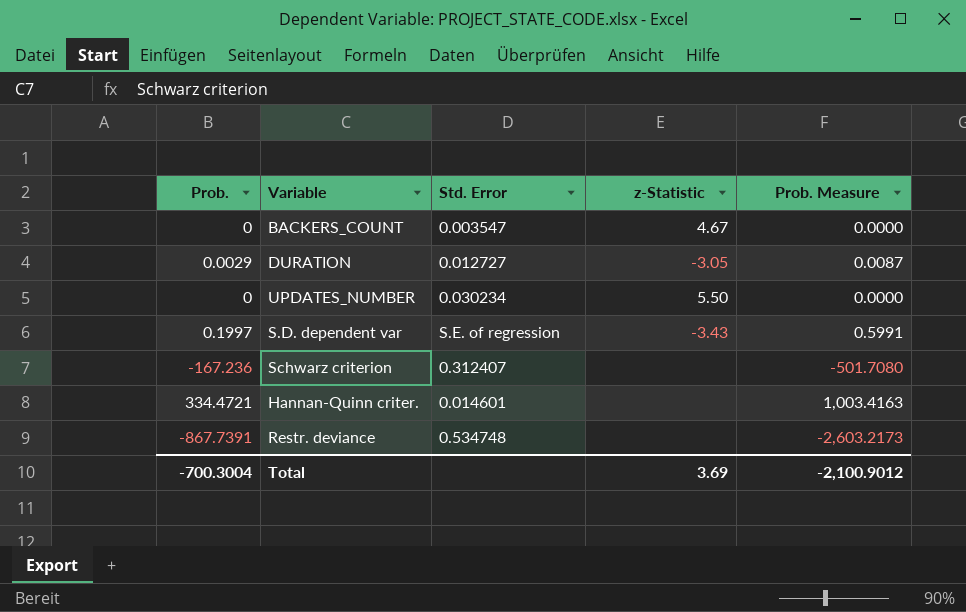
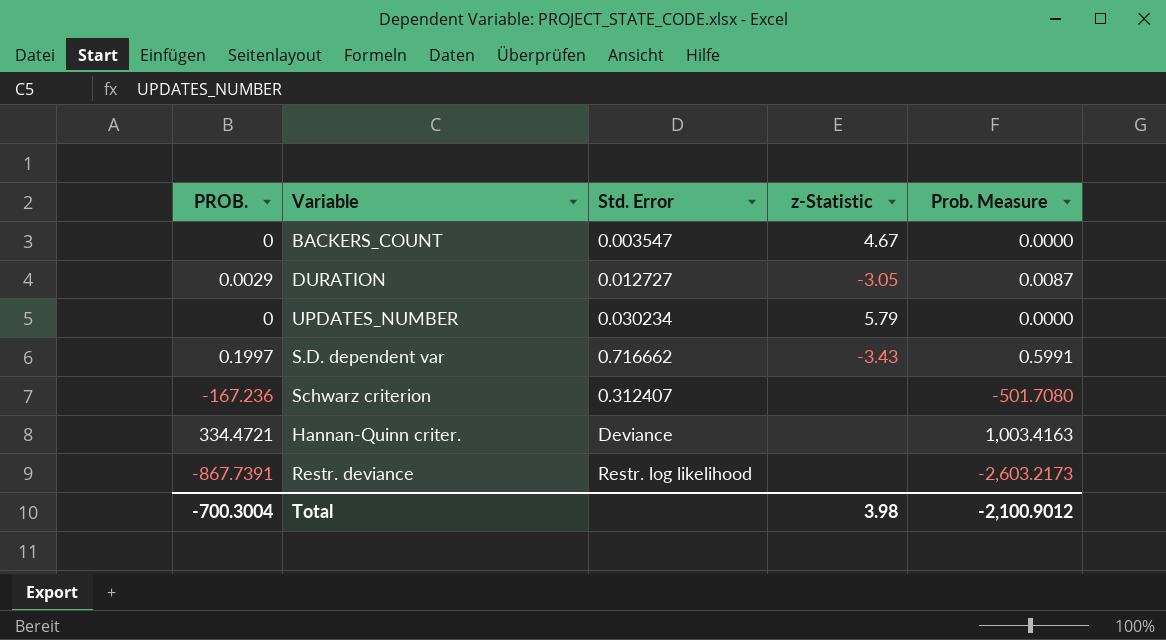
column name: Prob. -> PROB.
UPDATES_NUMBER | z-Statistic: 5.50 -> 5.79
S.D. dependent var | Std. Error: S.E. of regression -> 0.716662
Hannan-Quinn criter. | Std. Error: 0.014601 -> Deviance
Restr. deviance | Std. Error: 0.534748 -> Restr. log likelihood
Total | z-Statistic: 3.69 -> 3.98

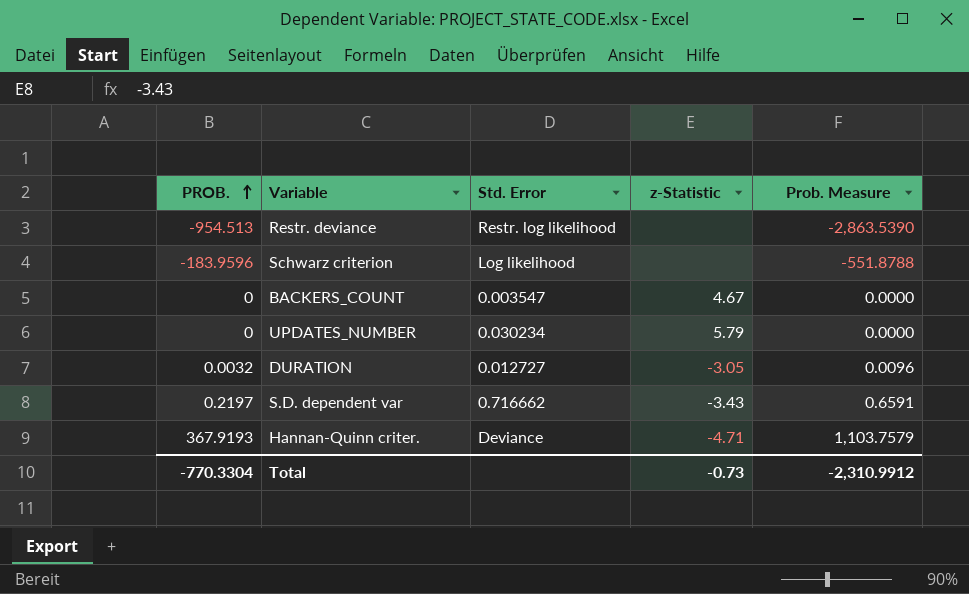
row order: none -> PROB. ascending
Restr. deviance | PROB.: -867.7391 -> -954.513
Restr. deviance | Prob. Measure: -2,603.2173 -> -2,863.5390
Schwarz criterion | PROB.: -167.236 -> -183.9596
Schwarz criterion | Std. Error: 0.312407 -> Log likelihood
Schwarz criterion | Prob. Measure: -501.7080 -> -551.8788
DURATION | PROB.: 0.0029 -> 0.0032
DURATION | Prob. Measure: 0.0087 -> 0.0096
S.D. dependent var | PROB.: 0.1997 -> 0.2197
S.D. dependent var | Prob. Measure: 0.5991 -> 0.6591
Hannan-Quinn criter. | PROB.: 334.4721 -> 367.9193
Hannan-Quinn criter. | z-Statistic: none -> -4.71
Hannan-Quinn criter. | Prob. Measure: 1,003.4163 -> 1,103.7579
Total | PROB.: -700.3004 -> -770.3304
Total | z-Statistic: 3.98 -> -0.73
Total | Prob. Measure: -2,100.9012 -> -2,310.9912

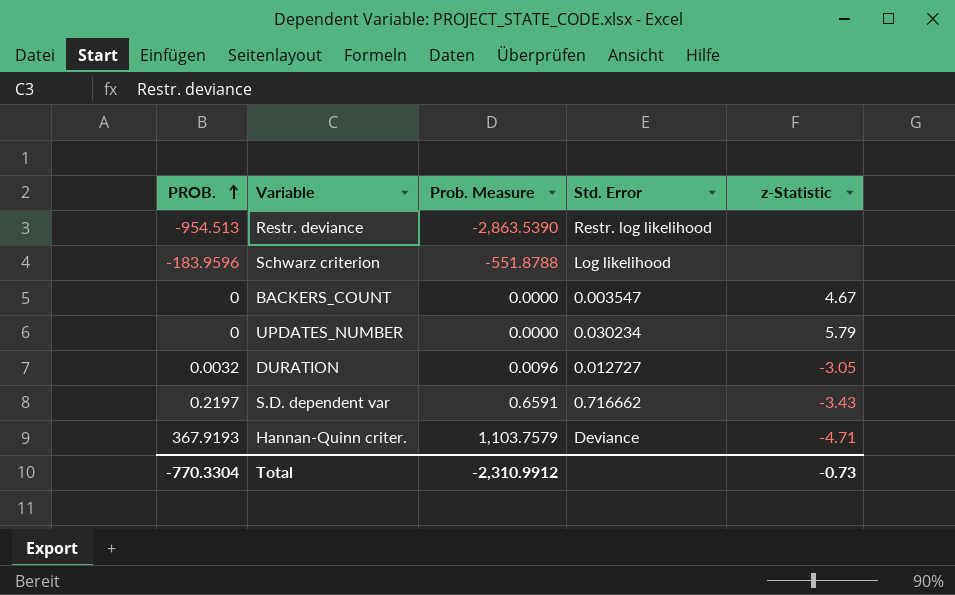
column Prob. Measure | position: 5 -> 3

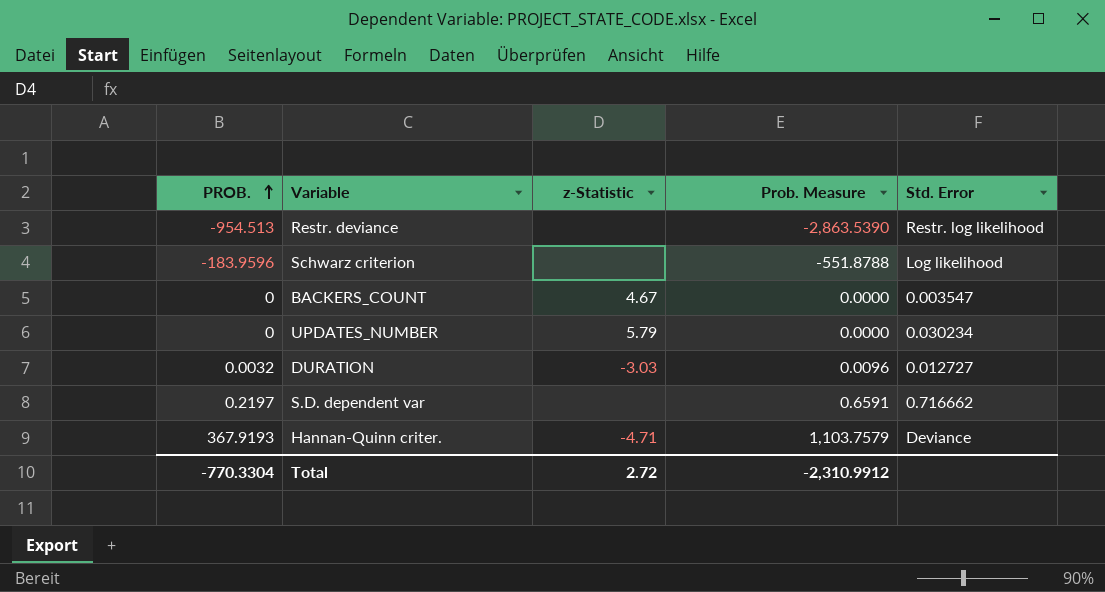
column z-Statistic | position: 5 -> 3
DURATION | z-Statistic: -3.05 -> -3.03
S.D. dependent var | z-Statistic: -3.43 -> none
Total | z-Statistic: -0.73 -> 2.72

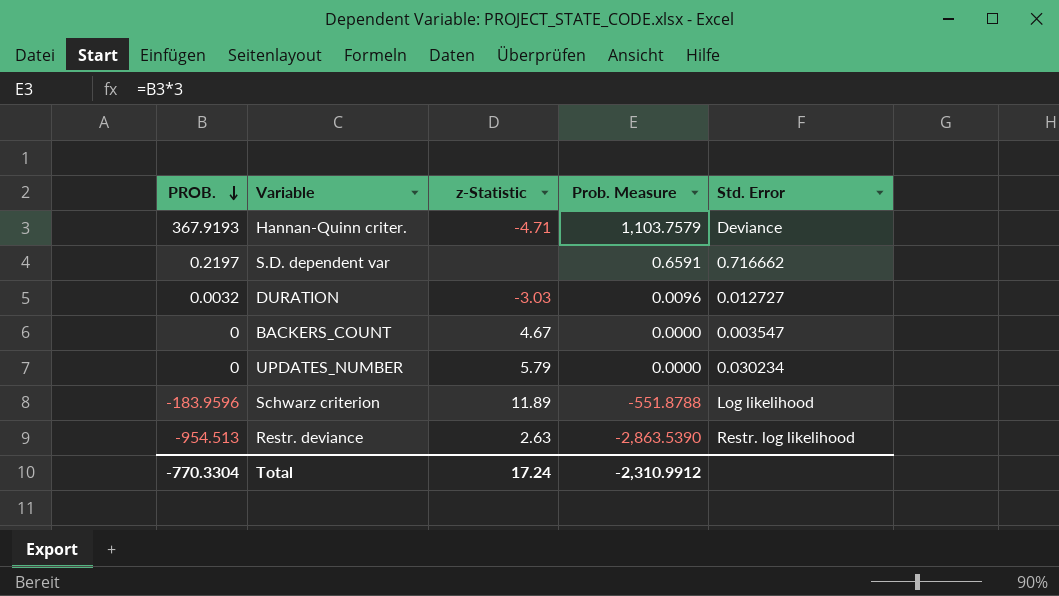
row order: PROB. ascending -> PROB. descending
Schwarz criterion | z-Statistic: none -> 11.89
Restr. deviance | z-Statistic: none -> 2.63
Total | z-Statistic: 2.72 -> 17.24

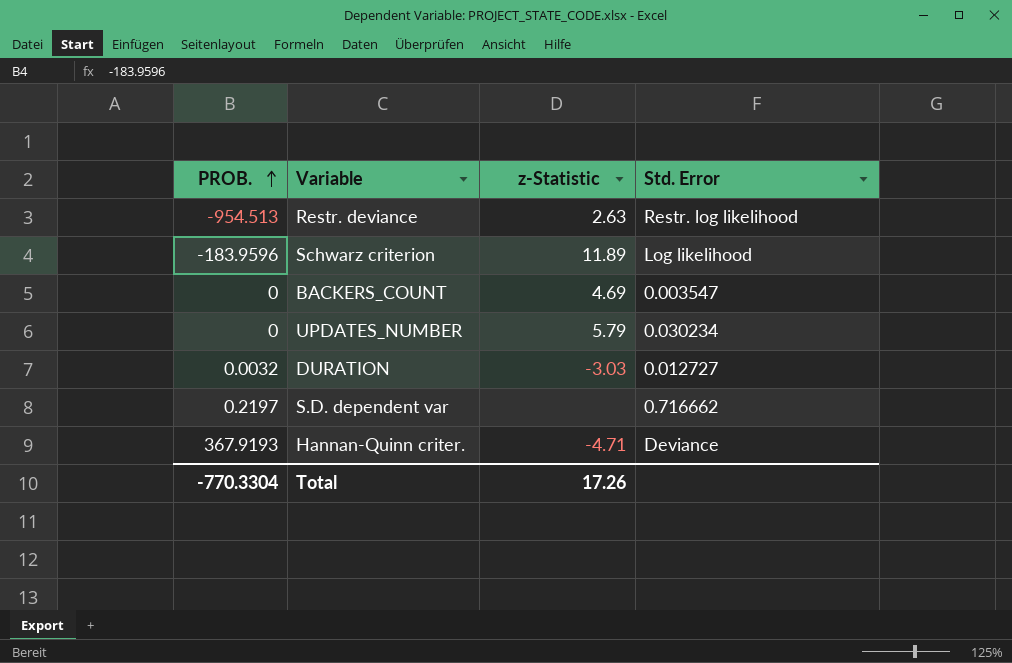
row order: PROB. descending -> PROB. ascending
column Prob. Measure | formula: [PROB.] * 3 -> none
BACKERS_COUNT | z-Statistic: 4.67 -> 4.69
Total | z-Statistic: 17.24 -> 17.26

